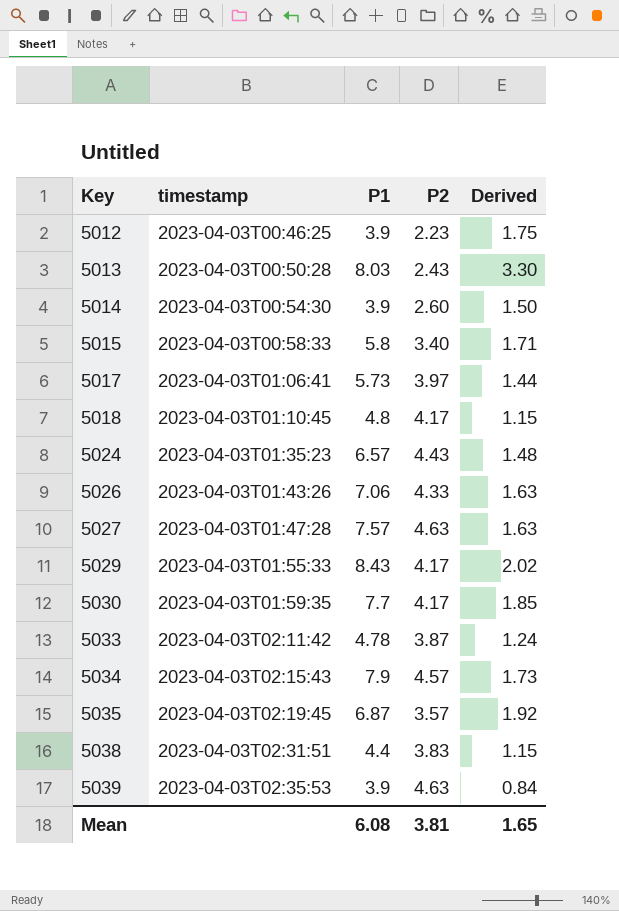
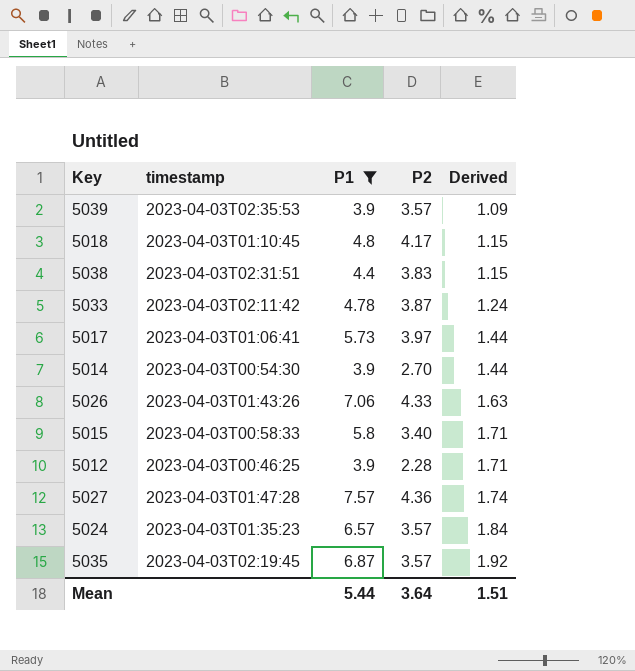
filter: none -> P1 <= 7.57
row order: Key ascending -> Derived ascending
5039 | P2: 4.63 -> 3.57
5039 | Derived: 0.84 -> 1.09
5014 | P2: 2.60 -> 2.70
5014 | Derived: 1.50 -> 1.44
5012 | P2: 2.23 -> 2.28
5012 | Derived: 1.75 -> 1.71
5027 | P2: 4.63 -> 4.36
5027 | Derived: 1.63 -> 1.74
5024 | P2: 4.43 -> 3.57
5024 | Derived: 1.48 -> 1.84
Mean | P1: 6.08 -> 5.44
Mean | P2: 3.81 -> 3.64
Mean | Derived: 1.65 -> 1.51

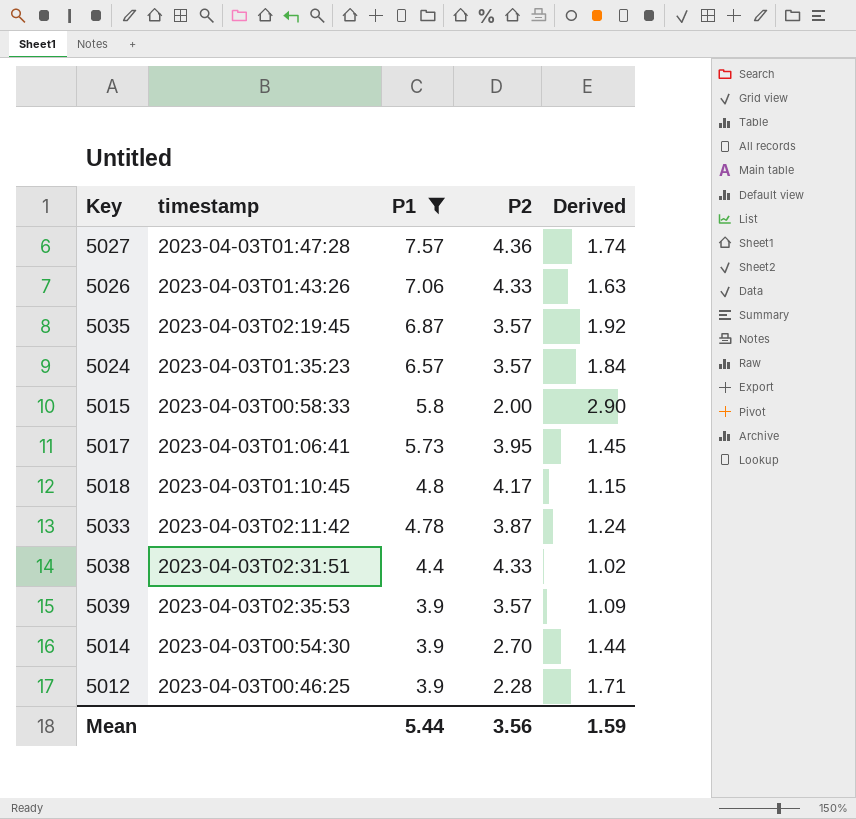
row order: Derived ascending -> P1 descending
5015 | P2: 3.40 -> 2.00
5015 | Derived: 1.71 -> 2.90
5017 | P2: 3.97 -> 3.95
5017 | Derived: 1.44 -> 1.45
5038 | P2: 3.83 -> 4.33
5038 | Derived: 1.15 -> 1.02
Mean | P2: 3.64 -> 3.56
Mean | Derived: 1.51 -> 1.59

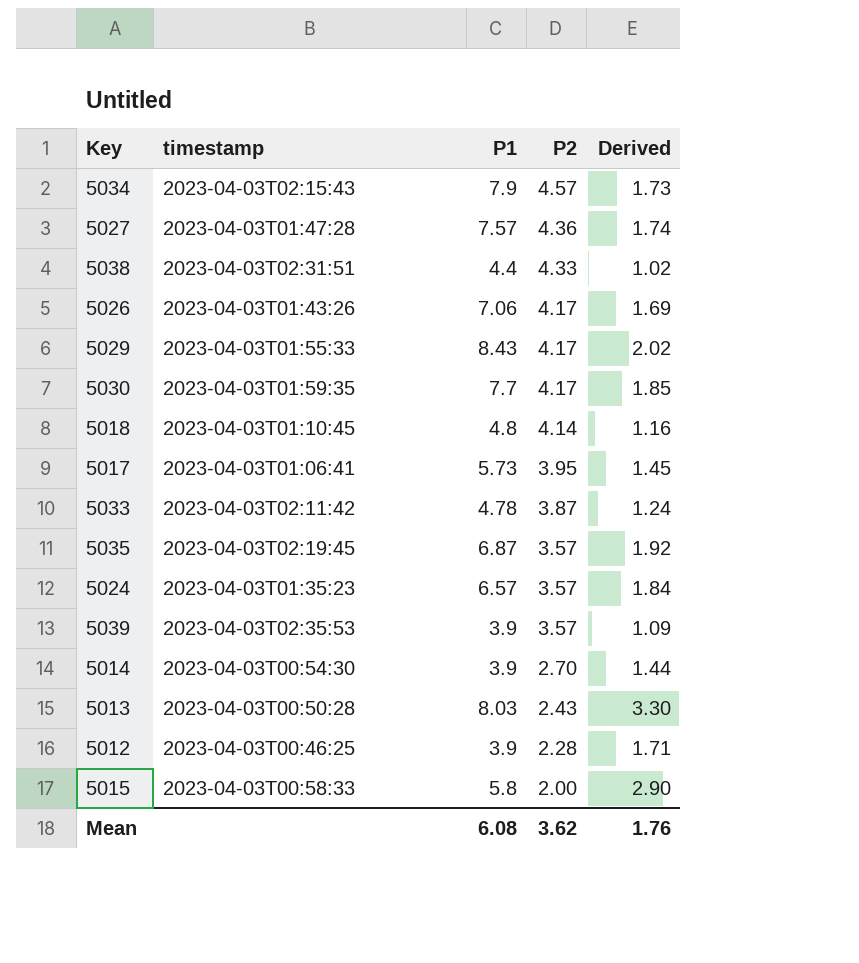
filter: P1 <= 7.57 -> none
row order: P1 descending -> P2 descending
5026 | P2: 4.33 -> 4.17
5026 | Derived: 1.63 -> 1.69
5018 | P2: 4.17 -> 4.14
5018 | Derived: 1.15 -> 1.16
Mean | P1: 5.44 -> 6.08
Mean | P2: 3.56 -> 3.62
Mean | Derived: 1.59 -> 1.76

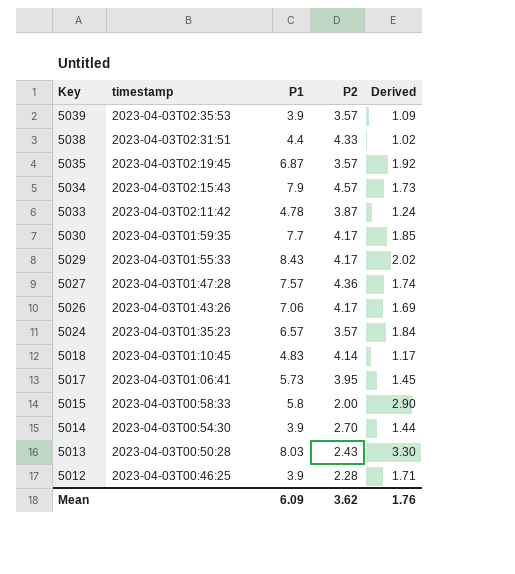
row order: P2 descending -> Key descending
5018 | P1: 4.8 -> 4.83
5018 | Derived: 1.16 -> 1.17
Mean | P1: 6.08 -> 6.09

